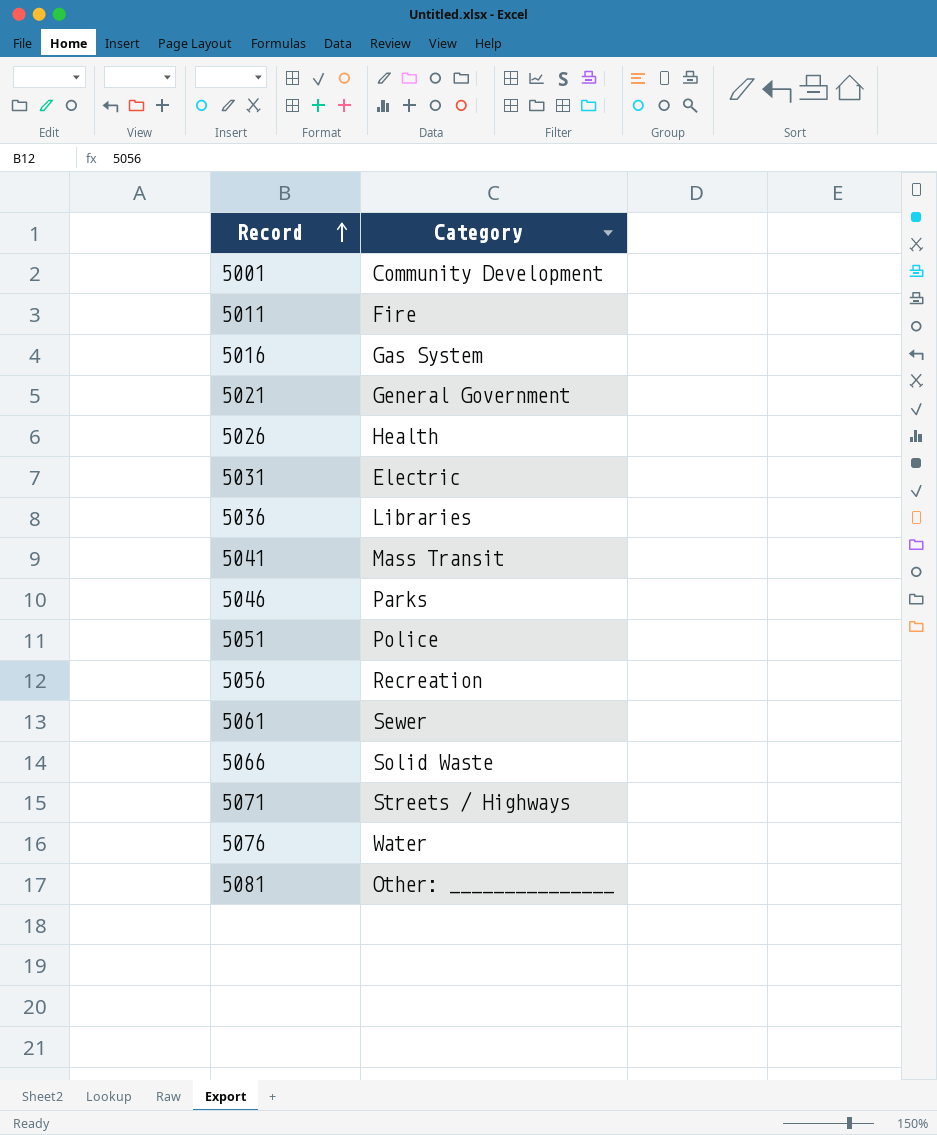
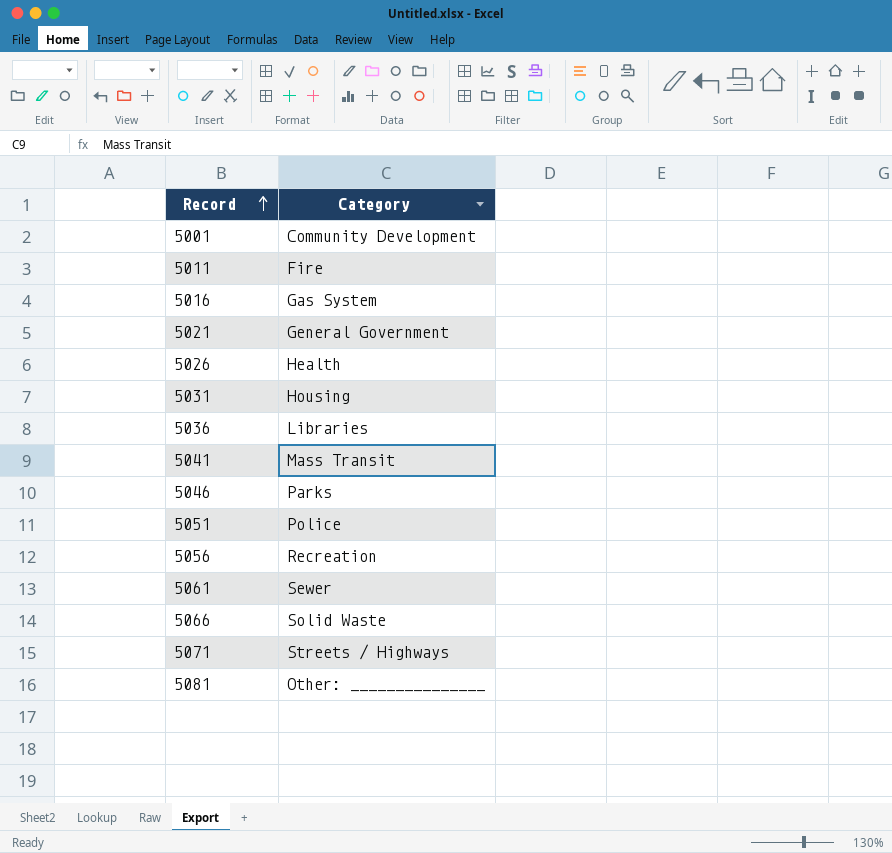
row 5076: Water -> none
5031 | Category: Electric -> Housing

